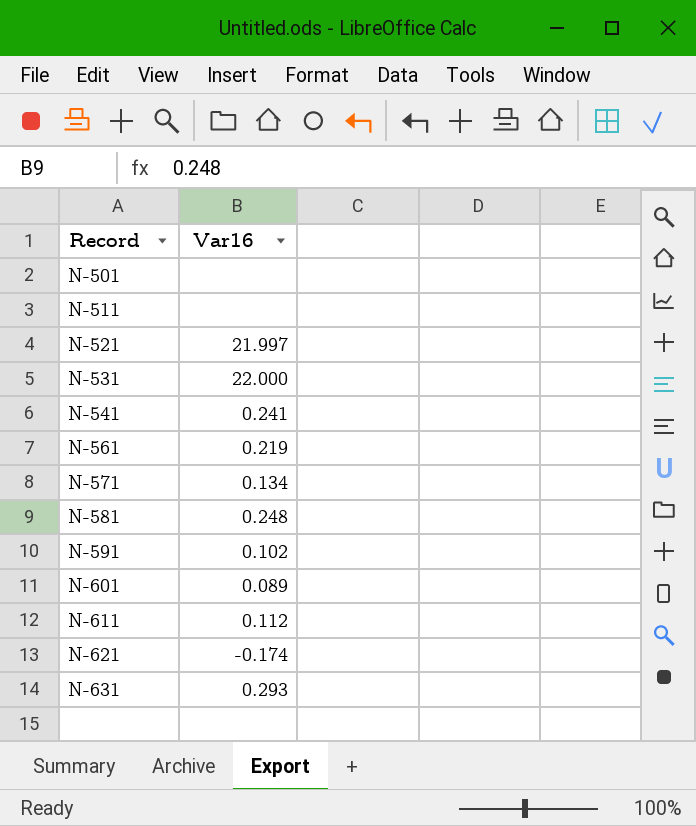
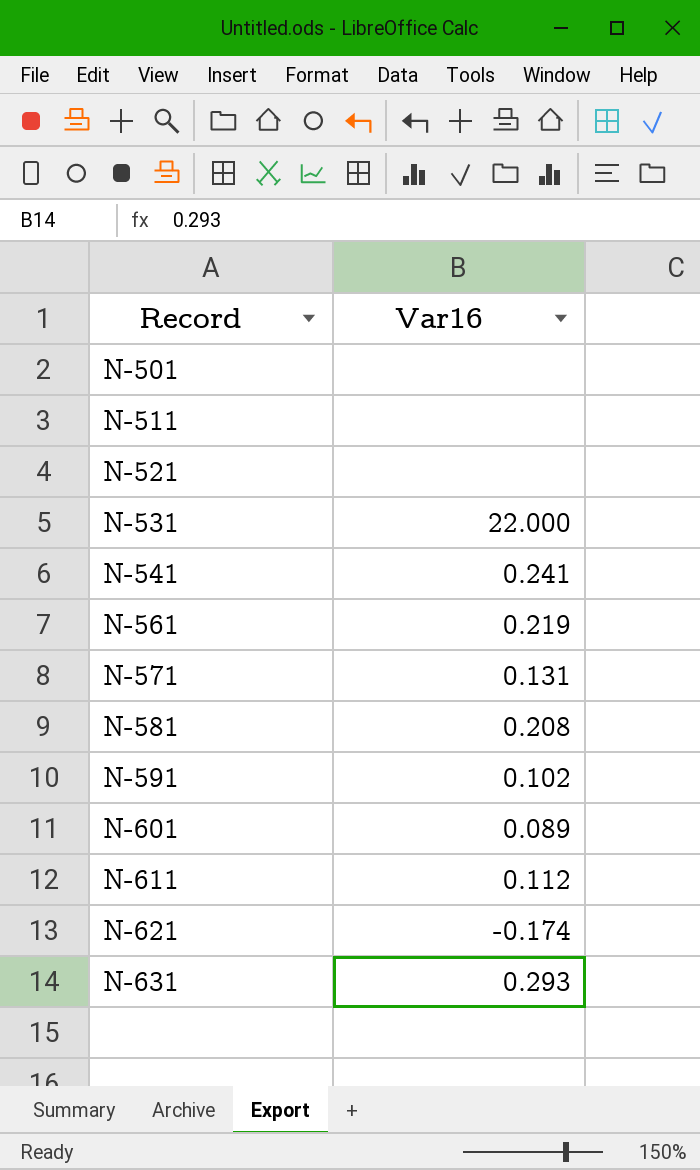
N-521 | Var16: 21.997 -> none
N-571 | Var16: 0.134 -> 0.131
N-581 | Var16: 0.248 -> 0.208

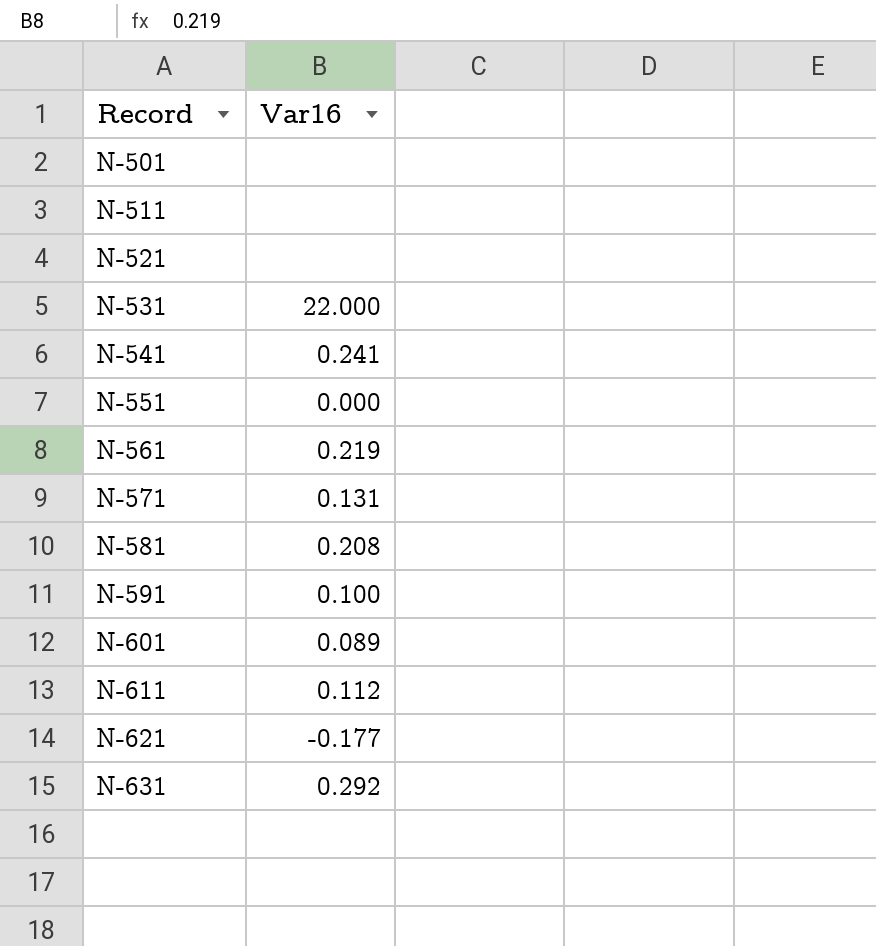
row N-551: none -> 0.000
N-591 | Var16: 0.102 -> 0.100
N-621 | Var16: -0.174 -> -0.177
N-631 | Var16: 0.293 -> 0.292

